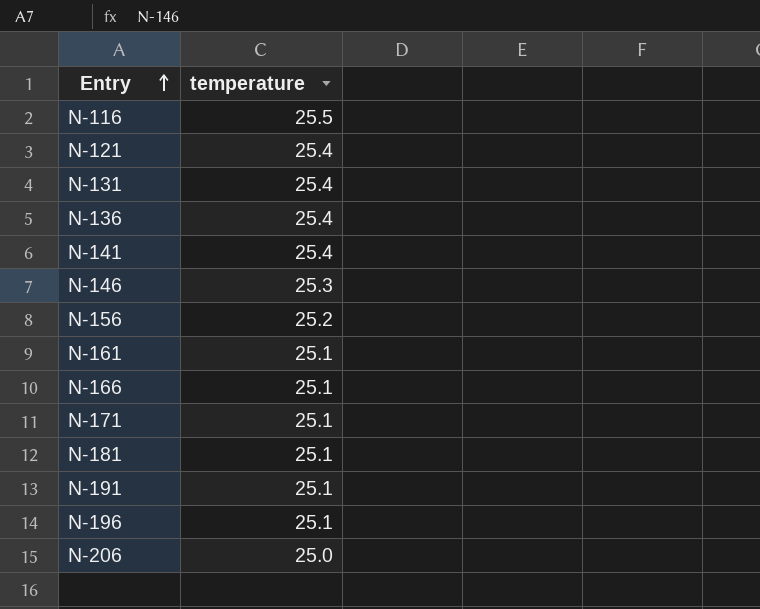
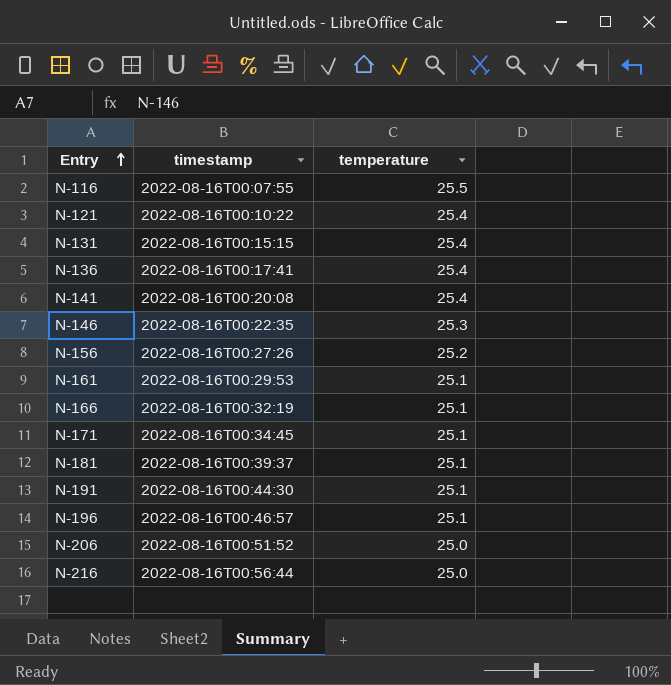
column timestamp | position: none -> 2
row N-216: none -> 2022-08-16T00:56:44 | 25.0

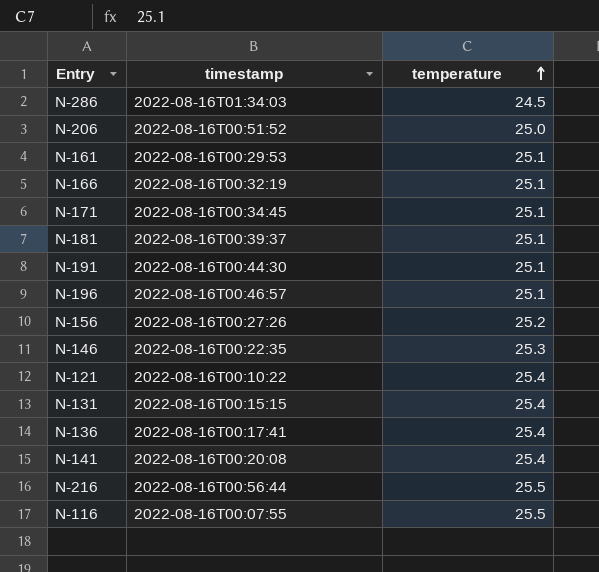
row order: Entry ascending -> temperature ascending
row N-286: none -> 2022-08-16T01:34:03 | 24.5
N-216 | temperature: 25.0 -> 25.5

